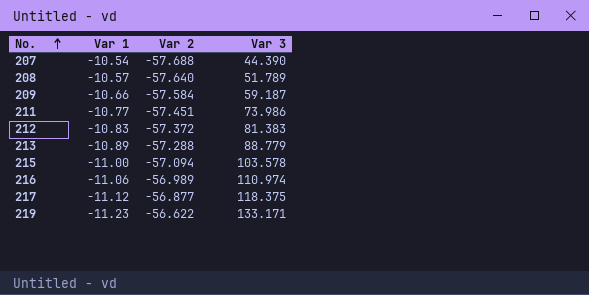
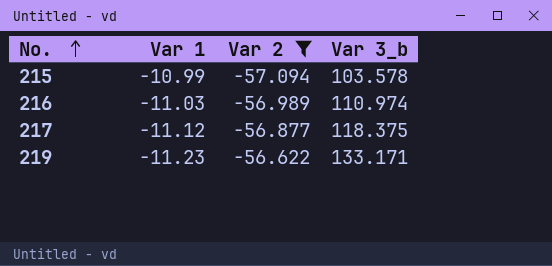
filter: none -> Var 2 >= -57.094
column name: Var 3 -> Var 3_b
215 | Var 1: -11.00 -> -10.99
216 | Var 1: -11.06 -> -11.03

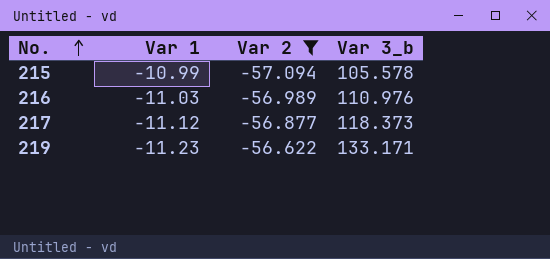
215 | Var 3_b: 103.578 -> 105.578
216 | Var 3_b: 110.974 -> 110.976
217 | Var 3_b: 118.375 -> 118.373

